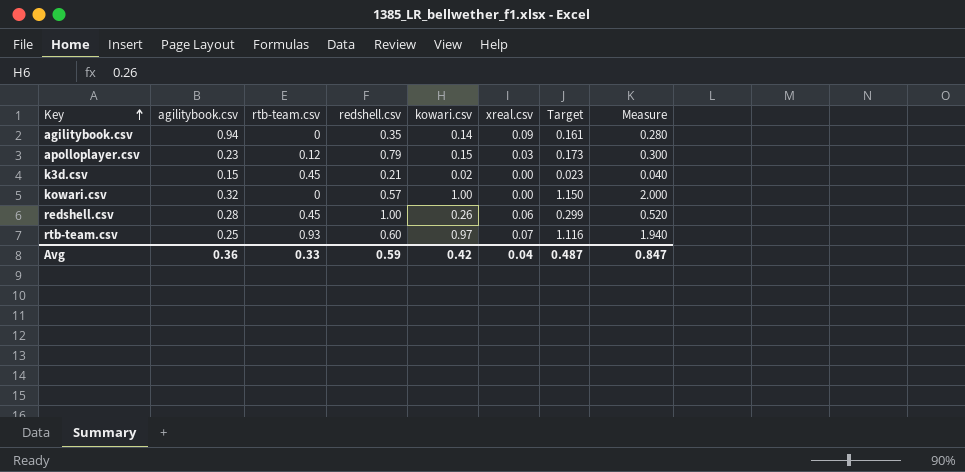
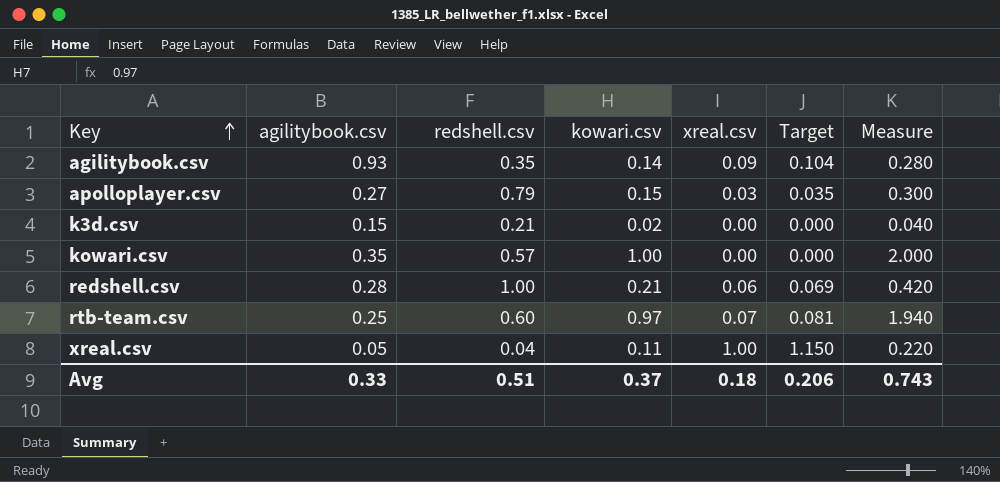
column rtb-team.csv | position: 3 -> none
column Target | formula: [kowari.csv] * 1.15 -> [xreal.csv] * 1.15
agilitybook.csv | agilitybook.csv: 0.94 -> 0.93
apolloplayer.csv | agilitybook.csv: 0.23 -> 0.27
kowari.csv | agilitybook.csv: 0.32 -> 0.35
redshell.csv | kowari.csv: 0.26 -> 0.21
redshell.csv | Measure: 0.520 -> 0.420
row xreal.csv: none -> 0.05 | 0.04 | 0.11 | 1.00 | 1.150 | 0.220
Avg | agilitybook.csv: 0.36 -> 0.33
Avg | redshell.csv: 0.59 -> 0.51
Avg | kowari.csv: 0.42 -> 0.37
Avg | xreal.csv: 0.04 -> 0.18
Avg | Target: 0.487 -> 0.206
Avg | Measure: 0.847 -> 0.743

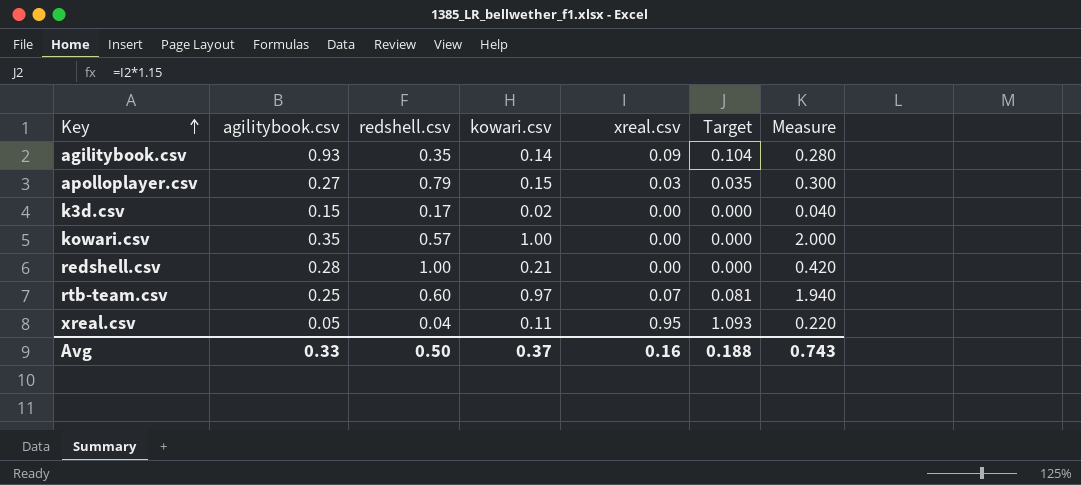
k3d.csv | redshell.csv: 0.21 -> 0.17
redshell.csv | xreal.csv: 0.06 -> 0.00
redshell.csv | Target: 0.069 -> 0.000
xreal.csv | xreal.csv: 1.00 -> 0.95
xreal.csv | Target: 1.150 -> 1.093
Avg | redshell.csv: 0.51 -> 0.50
Avg | xreal.csv: 0.18 -> 0.16
Avg | Target: 0.206 -> 0.188

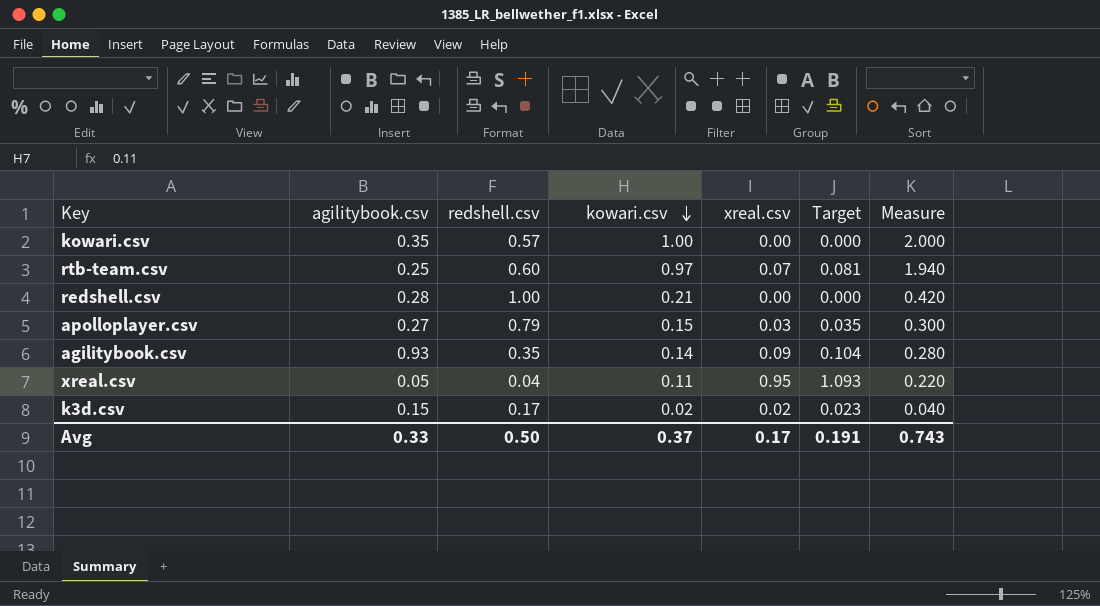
row order: Key ascending -> kowari.csv descending
k3d.csv | xreal.csv: 0.00 -> 0.02
k3d.csv | Target: 0.000 -> 0.023
Avg | xreal.csv: 0.16 -> 0.17
Avg | Target: 0.188 -> 0.191

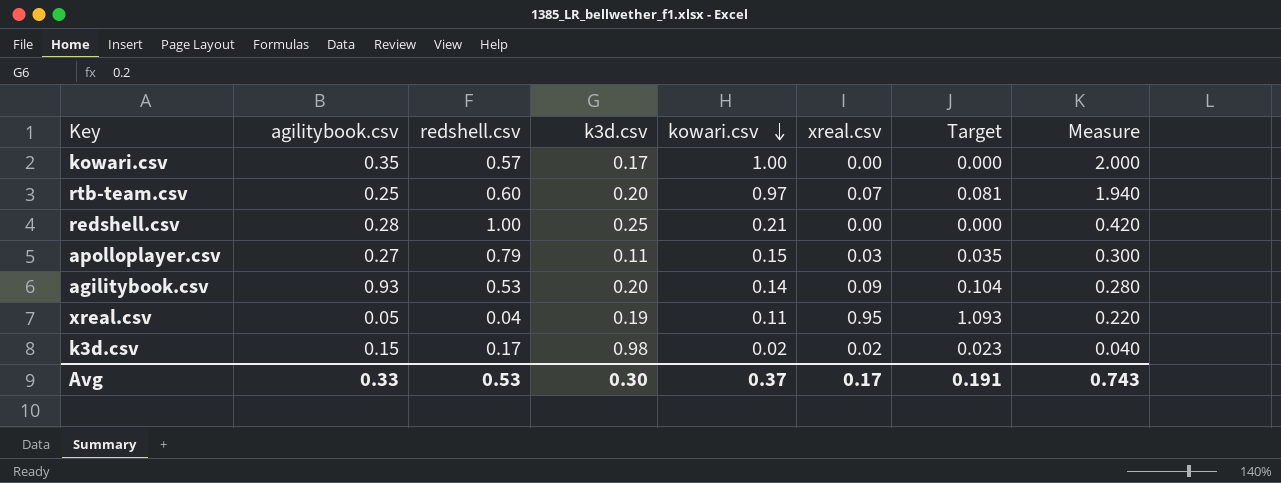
column k3d.csv | position: none -> 4
agilitybook.csv | redshell.csv: 0.35 -> 0.53
Avg | redshell.csv: 0.50 -> 0.53

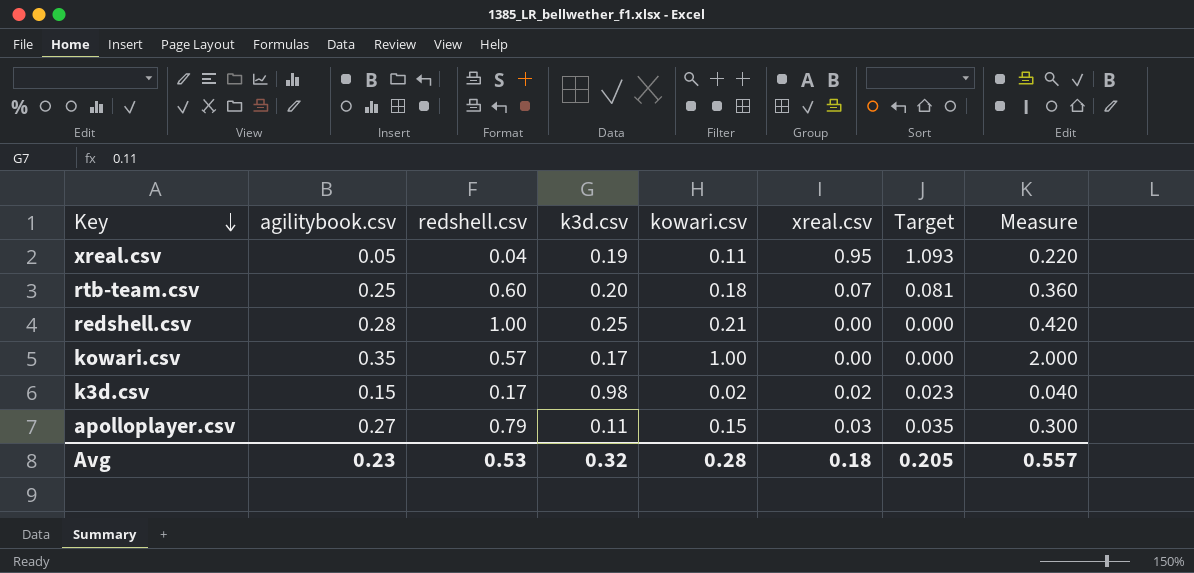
row order: kowari.csv descending -> Key descending
row agilitybook.csv: 0.93 | 0.53 | 0.20 | 0.14 | 0.09 | 0.104 | 0.280 -> none
rtb-team.csv | kowari.csv: 0.97 -> 0.18
rtb-team.csv | Measure: 1.940 -> 0.360
Avg | agilitybook.csv: 0.33 -> 0.23
Avg | k3d.csv: 0.30 -> 0.32
Avg | kowari.csv: 0.37 -> 0.28
Avg | xreal.csv: 0.17 -> 0.18
Avg | Target: 0.191 -> 0.205
Avg | Measure: 0.743 -> 0.557

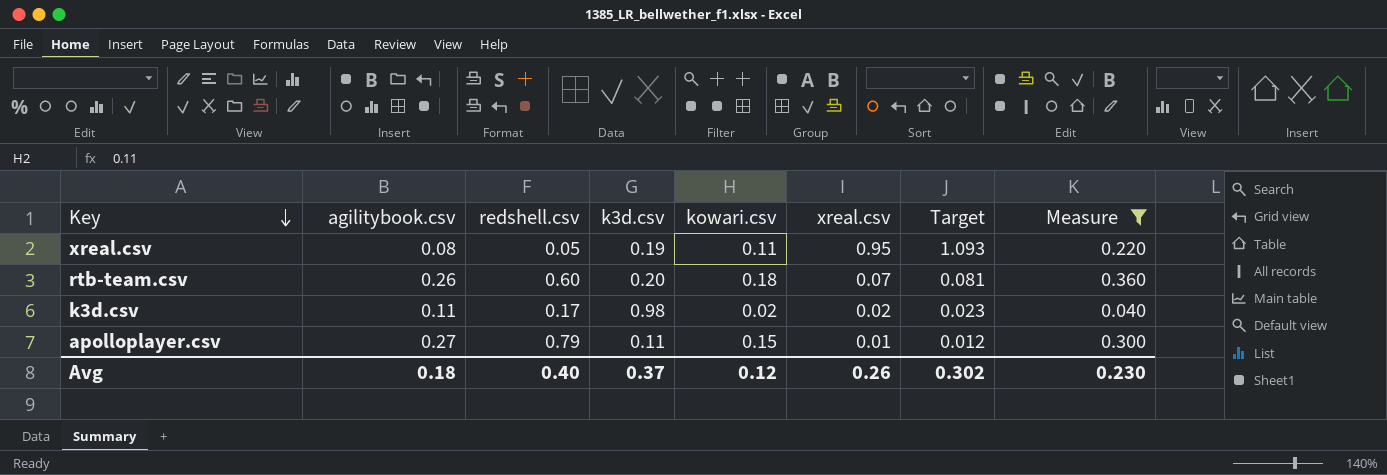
filter: none -> Measure <= 0.360
xreal.csv | agilitybook.csv: 0.05 -> 0.08
xreal.csv | redshell.csv: 0.04 -> 0.05
rtb-team.csv | agilitybook.csv: 0.25 -> 0.26
k3d.csv | agilitybook.csv: 0.15 -> 0.11
apolloplayer.csv | xreal.csv: 0.03 -> 0.01
apolloplayer.csv | Target: 0.035 -> 0.012
Avg | agilitybook.csv: 0.23 -> 0.18
Avg | redshell.csv: 0.53 -> 0.40
Avg | k3d.csv: 0.32 -> 0.37
Avg | kowari.csv: 0.28 -> 0.12
Avg | xreal.csv: 0.18 -> 0.26
Avg | Target: 0.205 -> 0.302
Avg | Measure: 0.557 -> 0.230

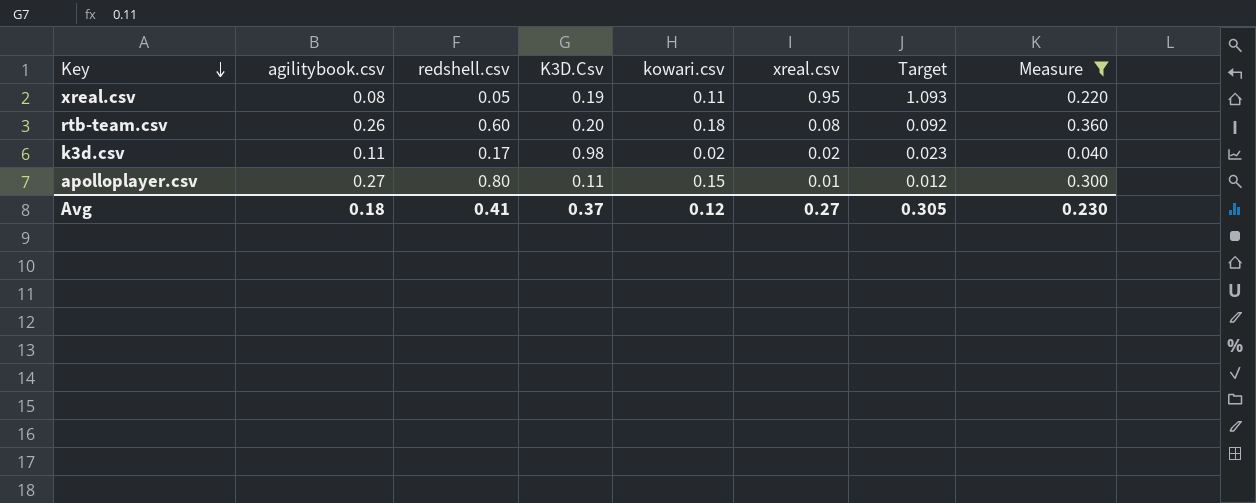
column name: k3d.csv -> K3D.Csv
rtb-team.csv | xreal.csv: 0.07 -> 0.08
rtb-team.csv | Target: 0.081 -> 0.092
apolloplayer.csv | redshell.csv: 0.79 -> 0.80
Avg | redshell.csv: 0.40 -> 0.41
Avg | xreal.csv: 0.26 -> 0.27
Avg | Target: 0.302 -> 0.305

